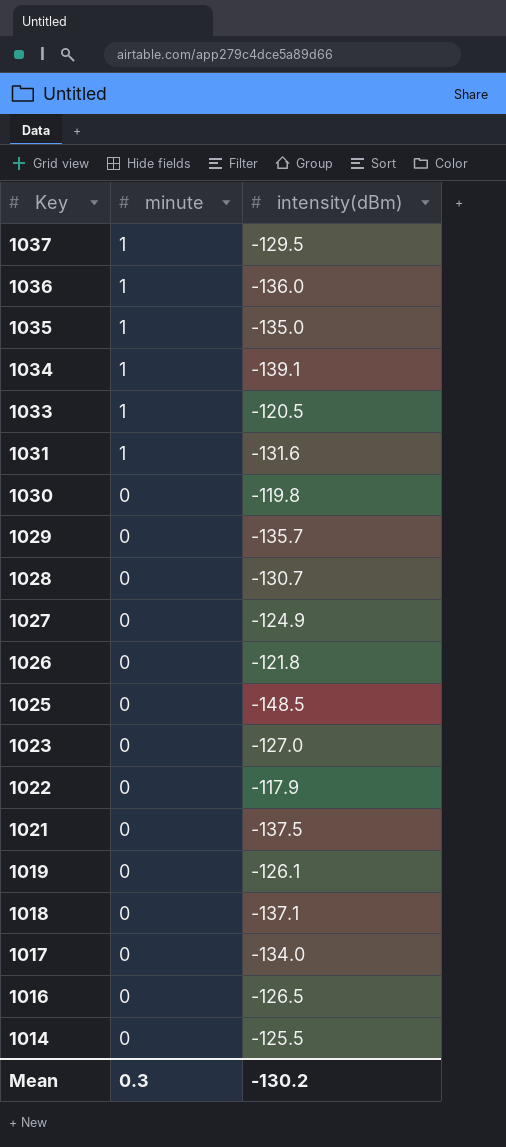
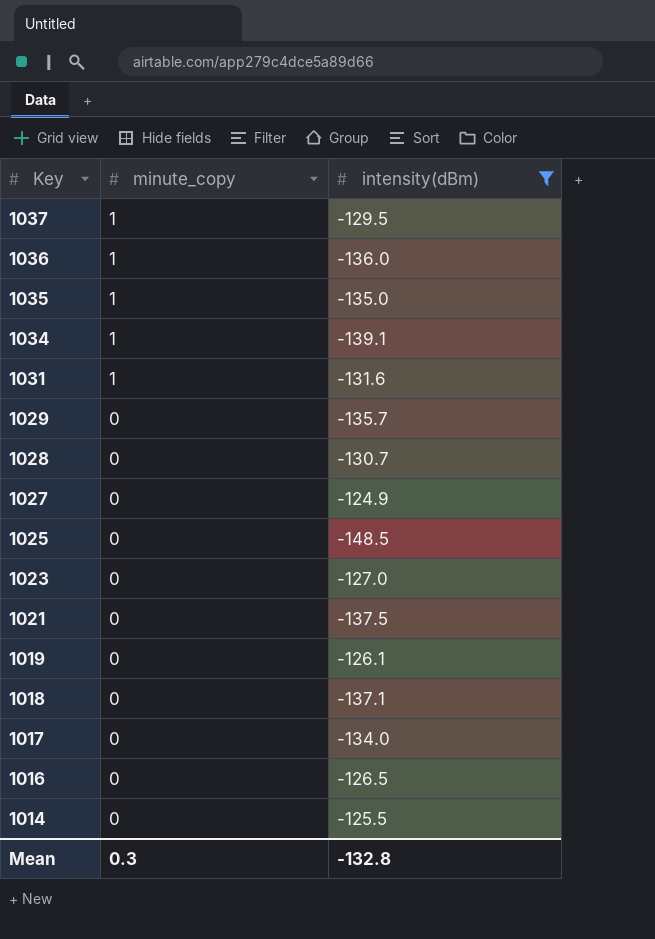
filter: none -> intensity(dBm) <= -124.9
column name: minute -> minute_copy
Mean | intensity(dBm): -130.2 -> -132.8

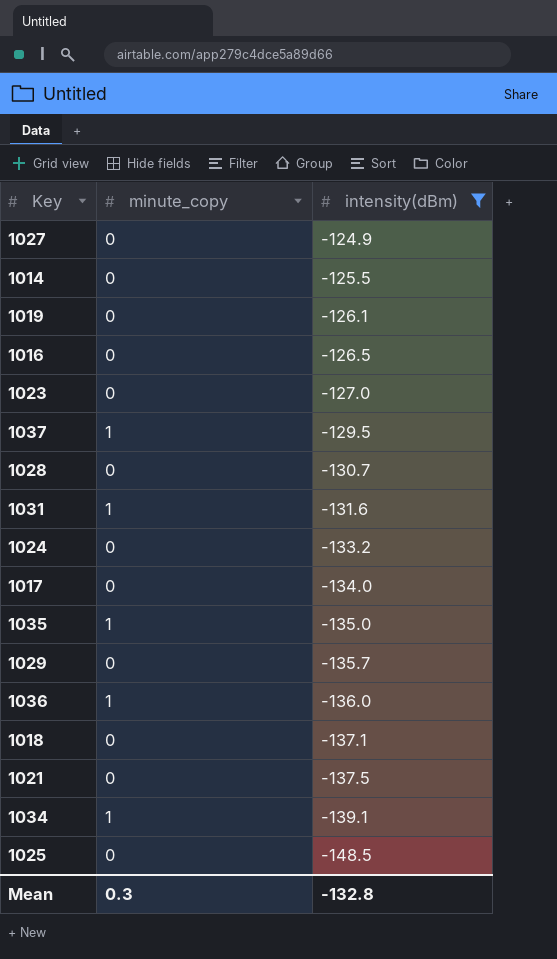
row order: Key descending -> intensity(dBm) descending
row 1024: none -> 0 | -133.2

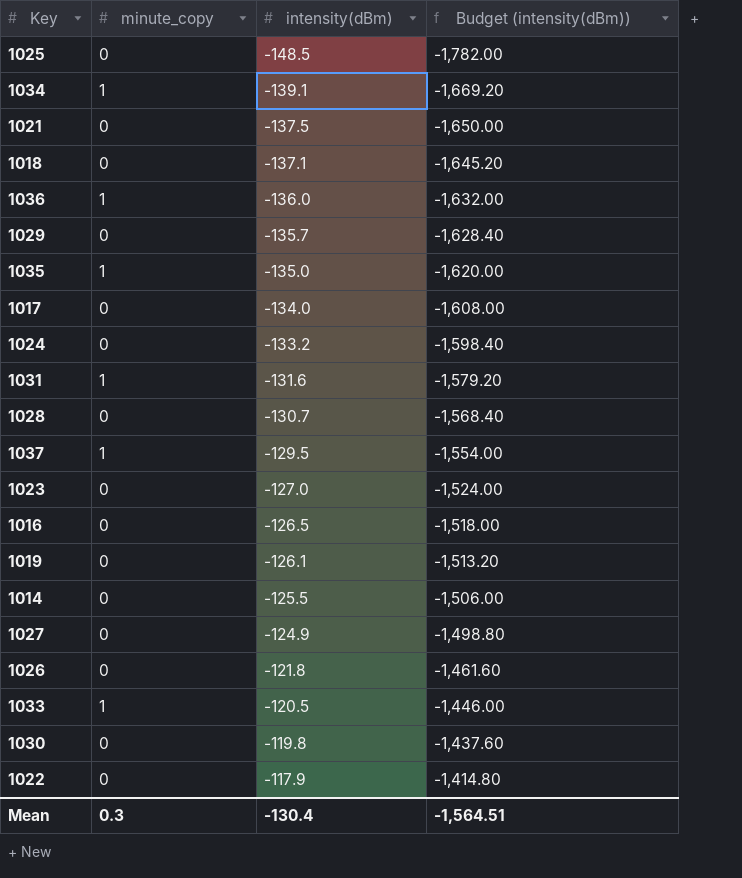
filter: intensity(dBm) <= -124.9 -> none
row order: intensity(dBm) descending -> intensity(dBm) ascending
column Budget (intensity(dBm)) | formula: none -> [intensity(dBm)] * 12
Mean | intensity(dBm): -132.8 -> -130.4

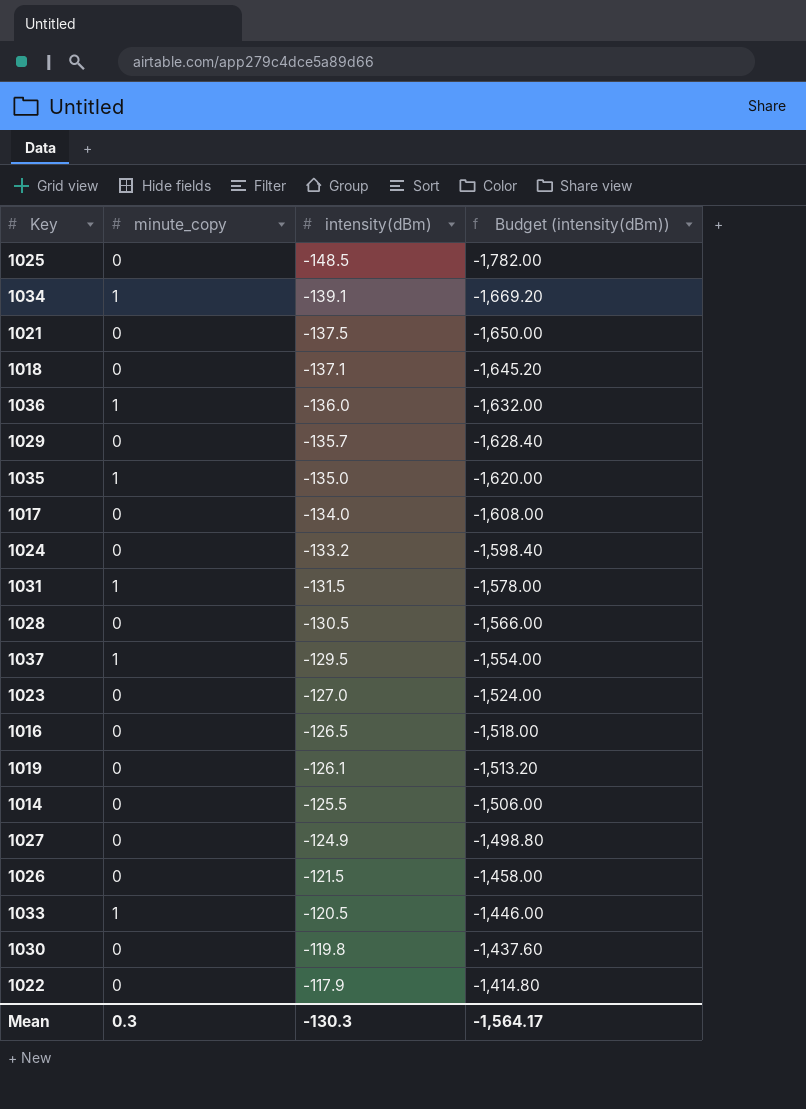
1031 | intensity(dBm): -131.6 -> -131.5
1031 | Budget (intensity(dBm)): -1,579.20 -> -1,578.00
1028 | intensity(dBm): -130.7 -> -130.5
1028 | Budget (intensity(dBm)): -1,568.40 -> -1,566.00
1026 | intensity(dBm): -121.8 -> -121.5
1026 | Budget (intensity(dBm)): -1,461.60 -> -1,458.00
Mean | intensity(dBm): -130.4 -> -130.3
Mean | Budget (intensity(dBm)): -1,564.51 -> -1,564.17

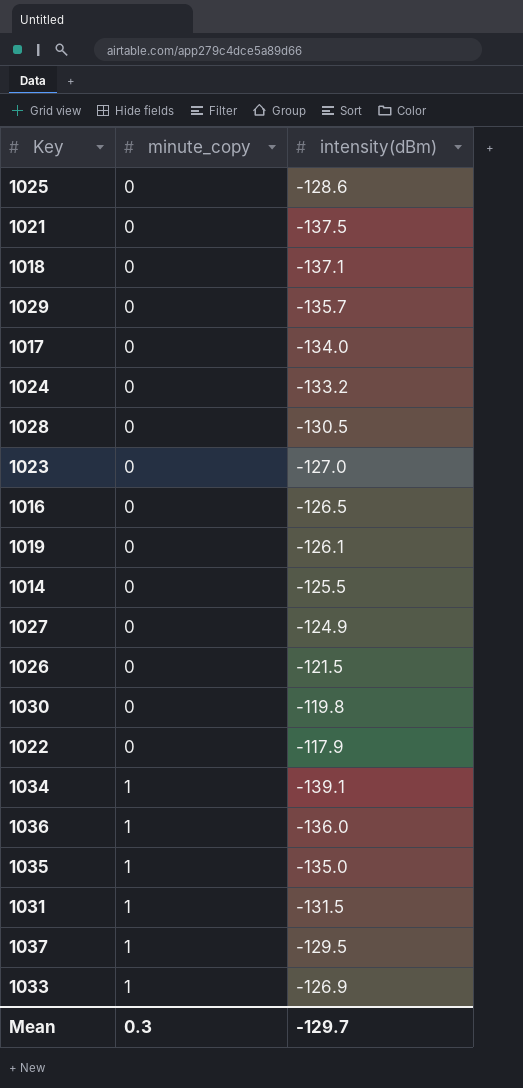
row order: intensity(dBm) ascending -> minute_copy ascending
column Budget (intensity(dBm)) | formula: [intensity(dBm)] * 12 -> none
1025 | intensity(dBm): -148.5 -> -128.6
1033 | intensity(dBm): -120.5 -> -126.9
Mean | intensity(dBm): -130.3 -> -129.7

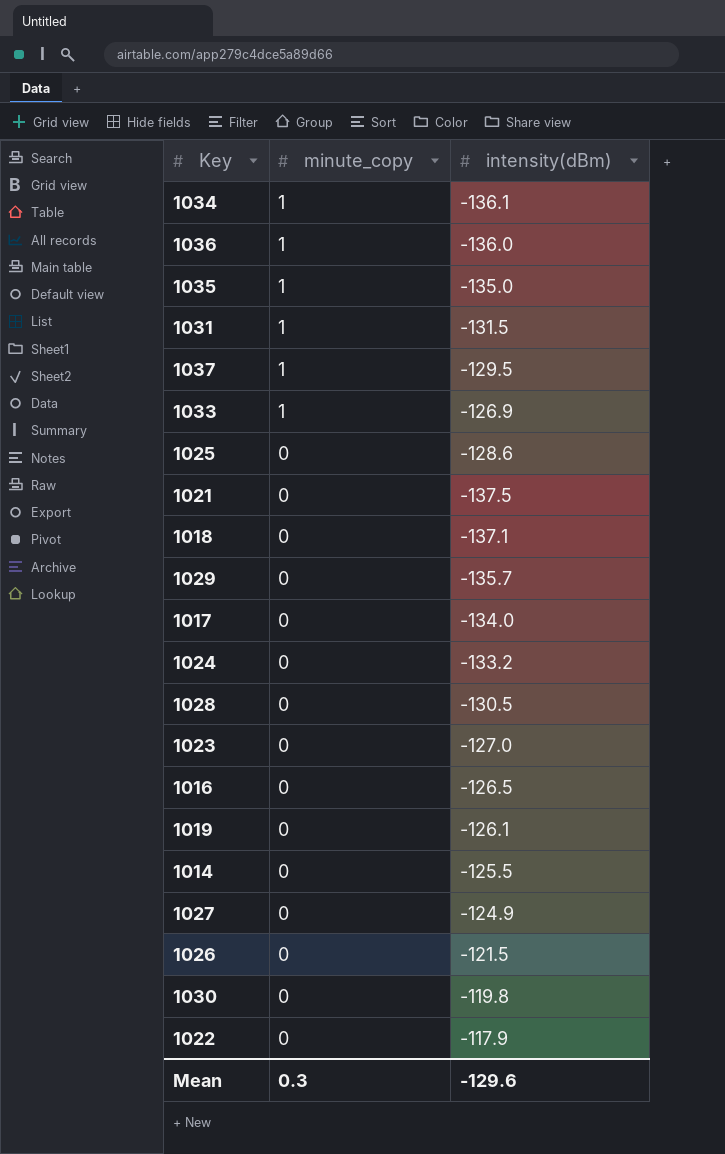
row order: minute_copy ascending -> minute_copy descending
1034 | intensity(dBm): -139.1 -> -136.1
Mean | intensity(dBm): -129.7 -> -129.6

